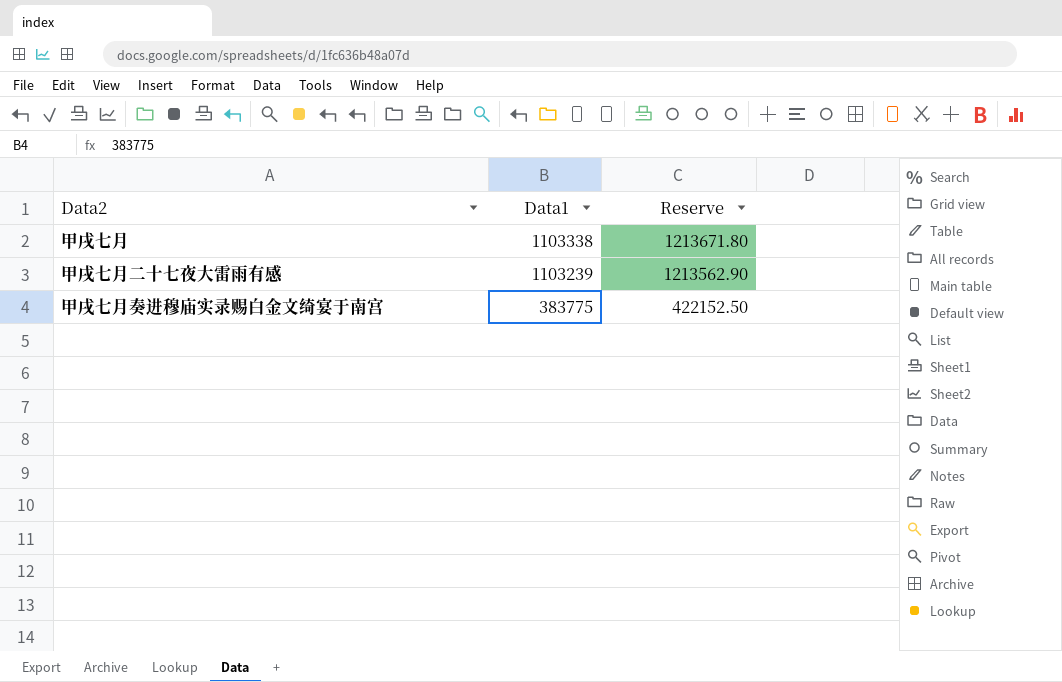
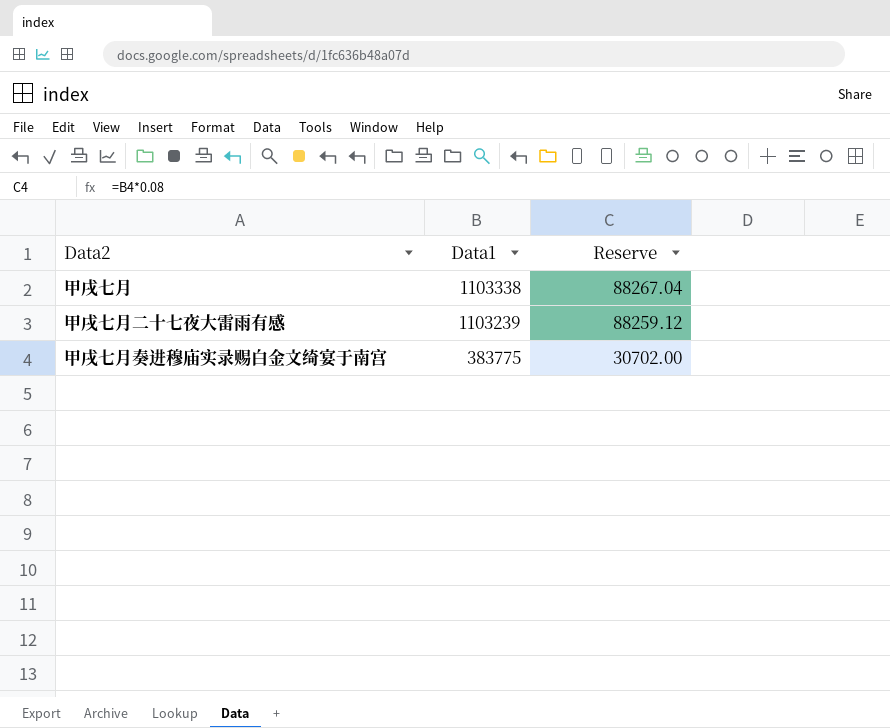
column Reserve | formula: [Data1] * 1.1 -> [Data1] * 0.08

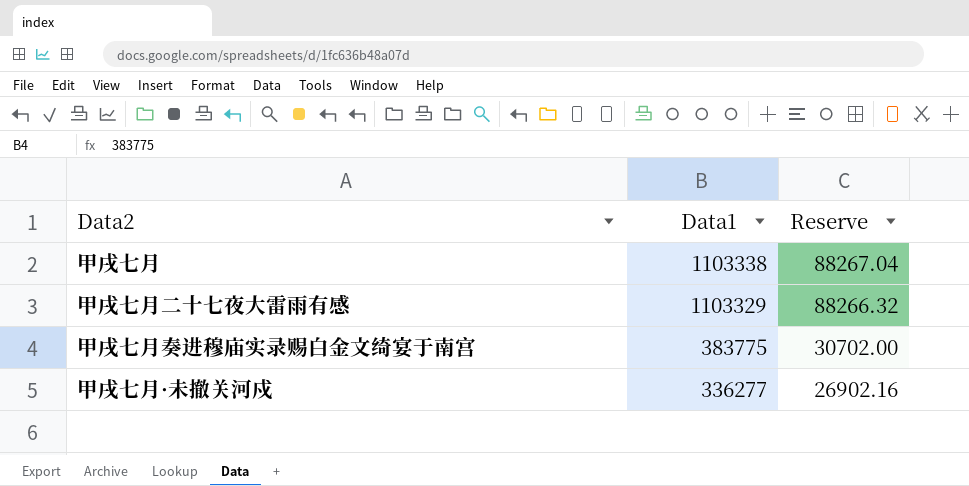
甲戌七月二十七夜大雷雨有感 | Data1: 1103239 -> 1103329
甲戌七月二十七夜大雷雨有感 | Reserve: 88259.12 -> 88266.32
row 甲戌七月·未撤关河戍: none -> 336277 | 26902.16

